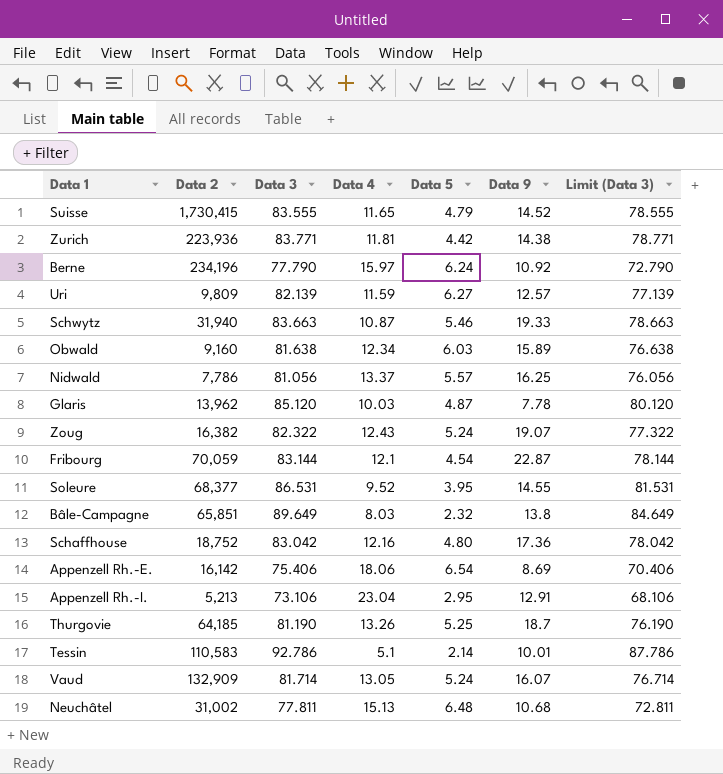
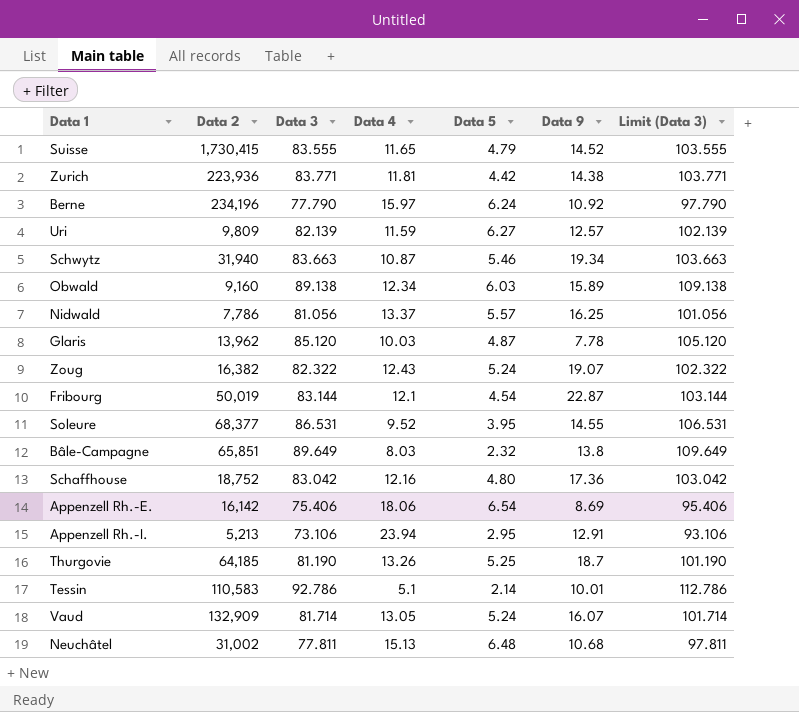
column Limit (Data 3) | formula: [Data 3] - 5 -> [Data 3] + 20
Schwytz | Data 9: 19.33 -> 19.34
Obwald | Data 3: 81.638 -> 89.138
Fribourg | Data 2: 70,059 -> 50,019
Appenzell Rh.-I. | Data 4: 23.04 -> 23.94

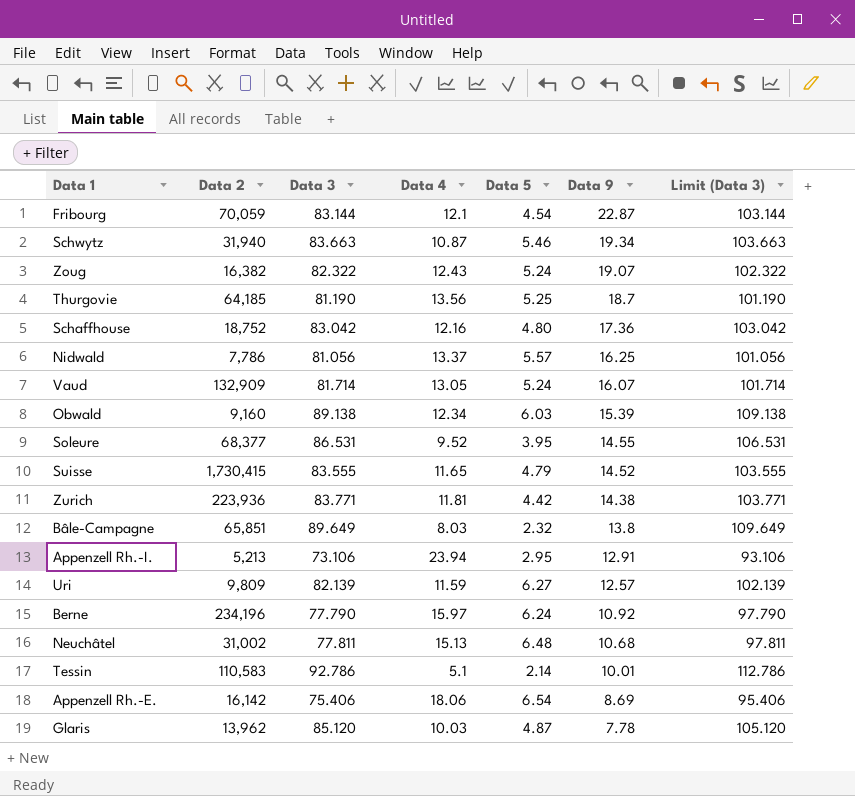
row order: none -> Data 9 descending
Fribourg | Data 2: 50,019 -> 70,059
Thurgovie | Data 4: 13.26 -> 13.56
Obwald | Data 9: 15.89 -> 15.39

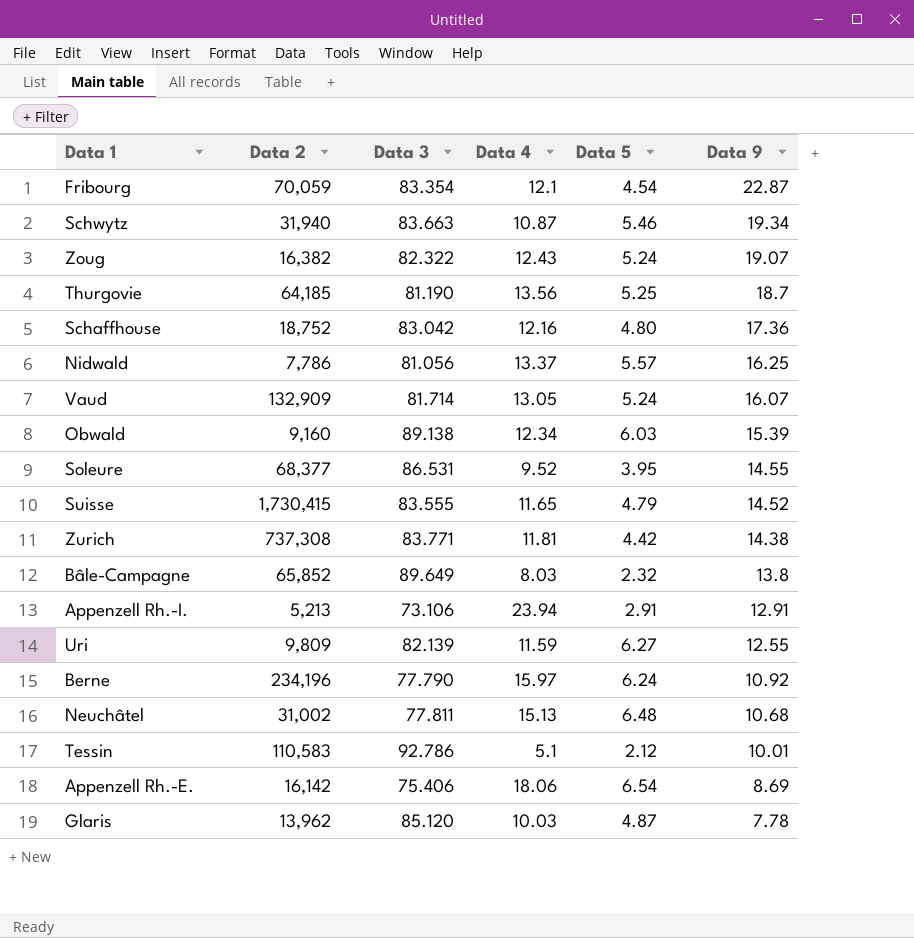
column Limit (Data 3) | formula: [Data 3] + 20 -> none
Fribourg | Data 3: 83.144 -> 83.354
Zurich | Data 2: 223,936 -> 737,308
Bâle-Campagne | Data 2: 65,851 -> 65,852
Appenzell Rh.-I. | Data 5: 2.95 -> 2.91
Uri | Data 9: 12.57 -> 12.55
Tessin | Data 5: 2.14 -> 2.12

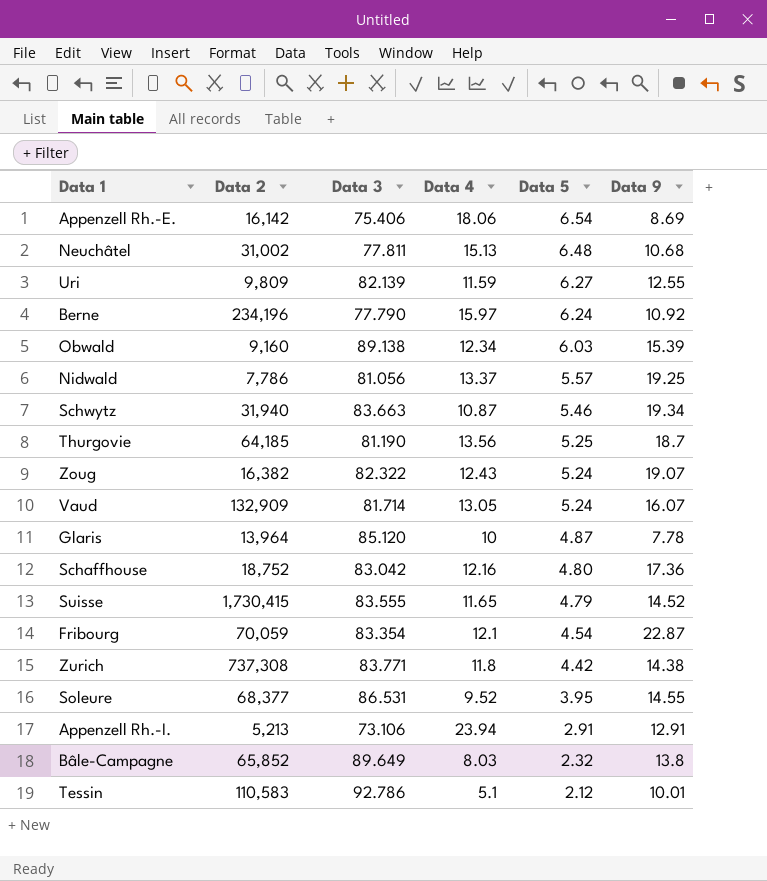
row order: Data 9 descending -> Data 5 descending
Nidwald | Data 9: 16.25 -> 19.25
Glaris | Data 2: 13,962 -> 13,964
Glaris | Data 4: 10.03 -> 10
Zurich | Data 4: 11.81 -> 11.8

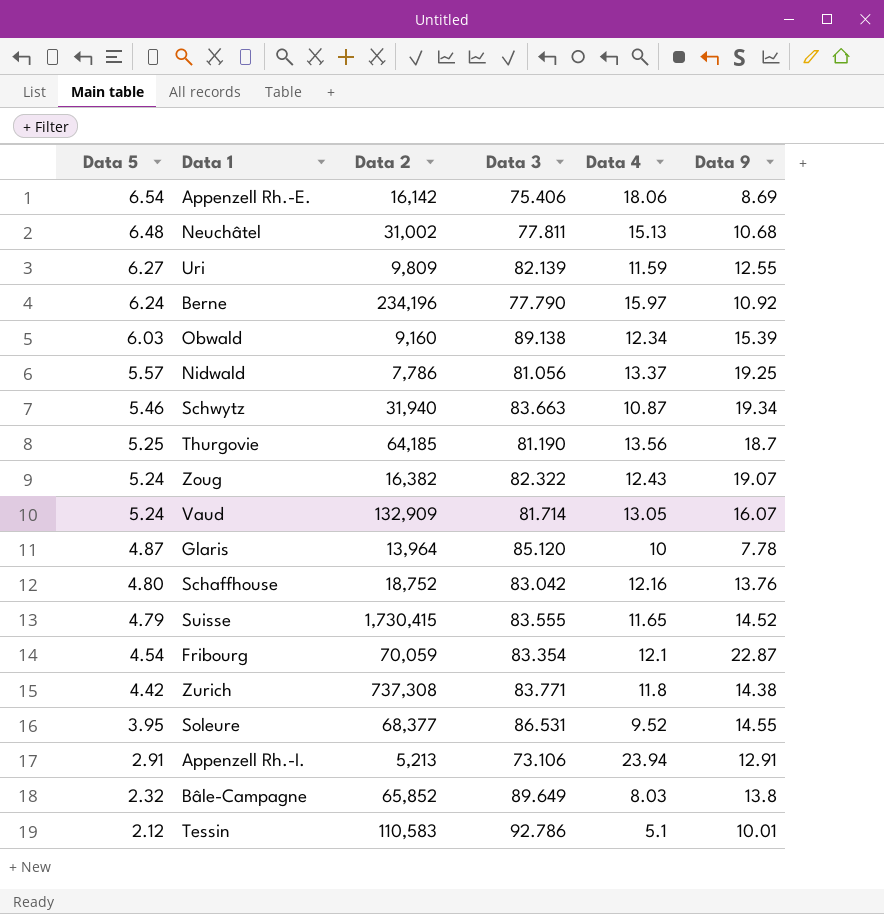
column Data 5 | position: 5 -> 1
Schaffhouse | Data 9: 17.36 -> 13.76

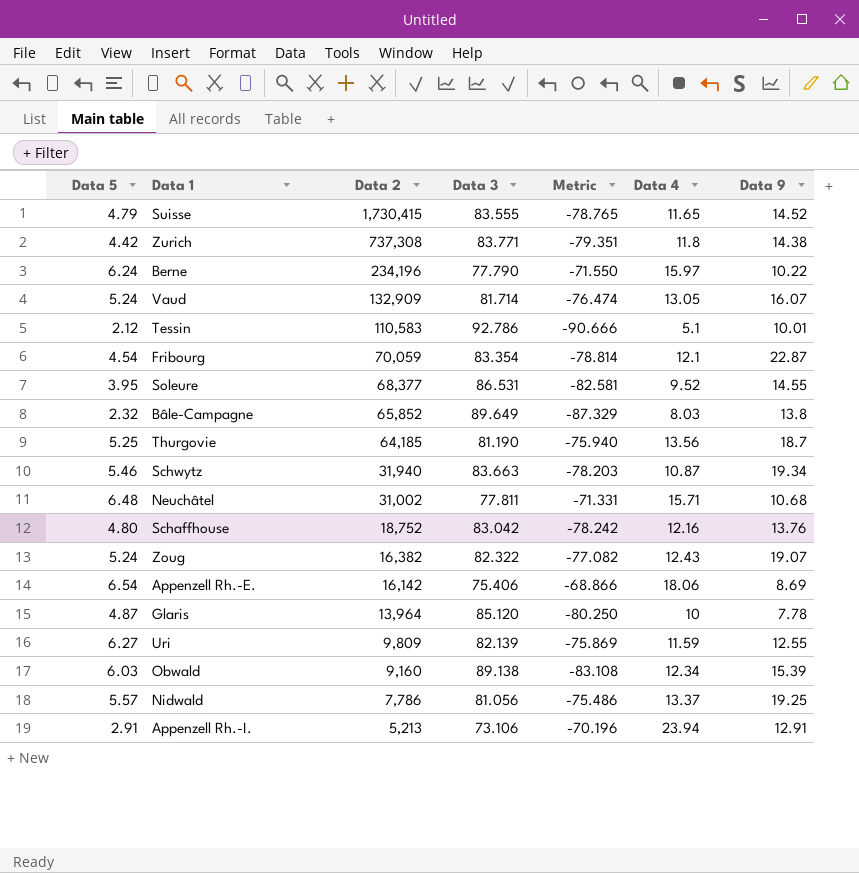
row order: Data 5 descending -> Data 2 descending
column Metric | formula: none -> [Data 5] - [Data 3]
Berne | Data 9: 10.92 -> 10.22
Neuchâtel | Data 4: 15.13 -> 15.71

